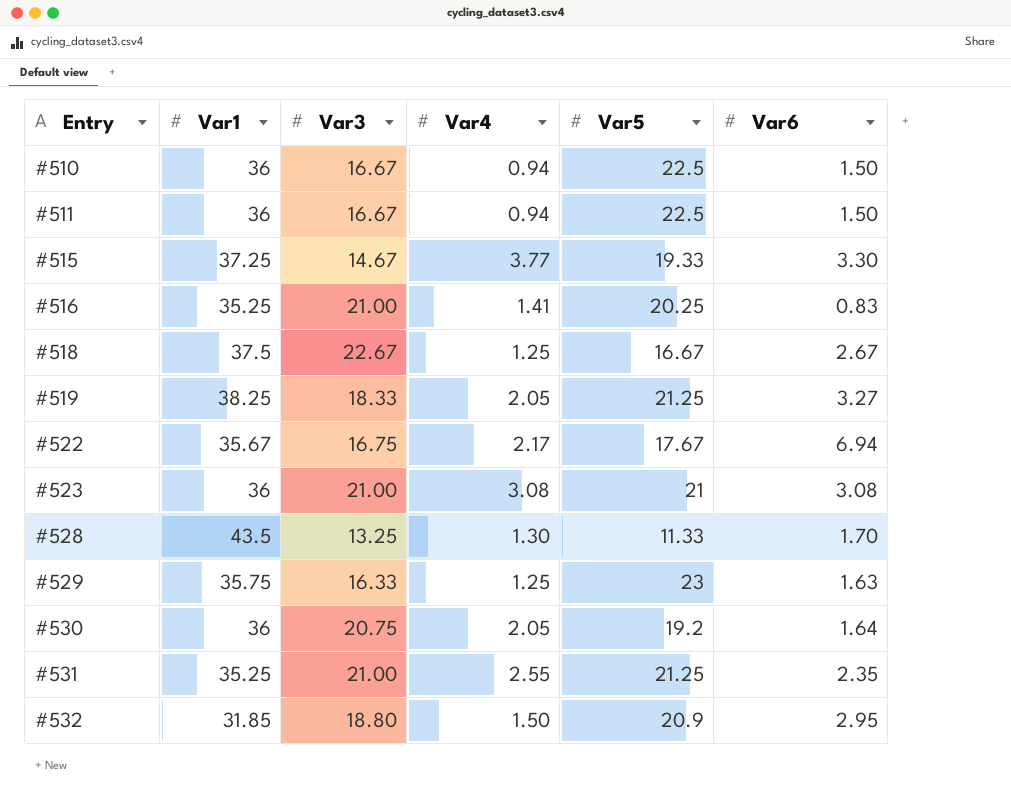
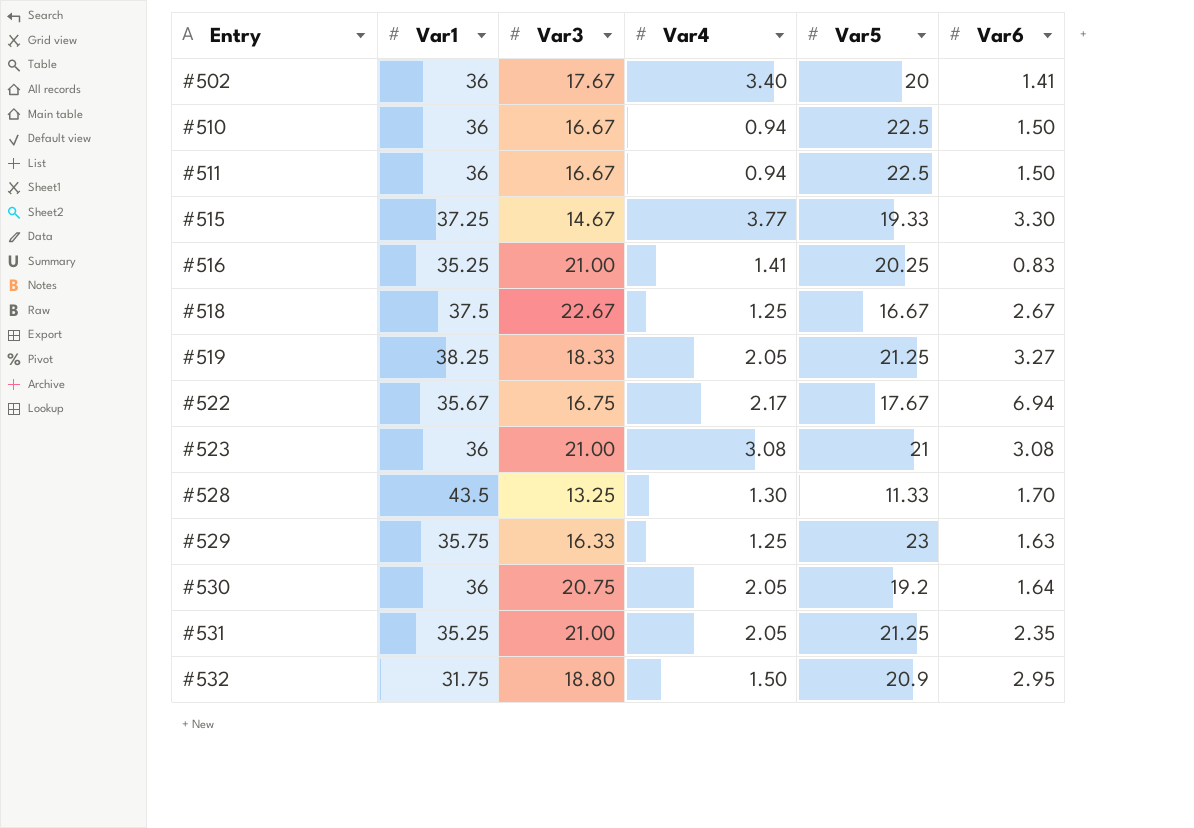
row #502: none -> 36 | 17.67 | 3.40 | 20 | 1.41
#531 | Var4: 2.55 -> 2.05
#532 | Var1: 31.85 -> 31.75

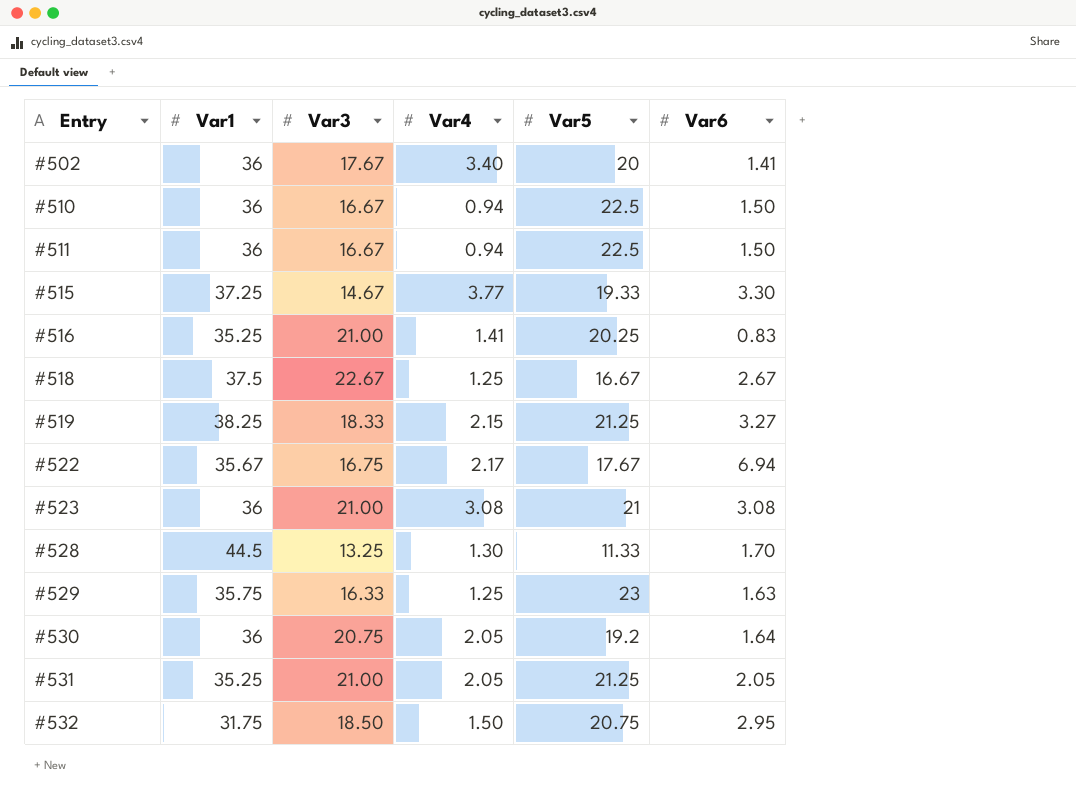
#519 | Var4: 2.05 -> 2.15
#528 | Var1: 43.5 -> 44.5
#531 | Var6: 2.35 -> 2.05
#532 | Var3: 18.80 -> 18.50
#532 | Var5: 20.9 -> 20.75

